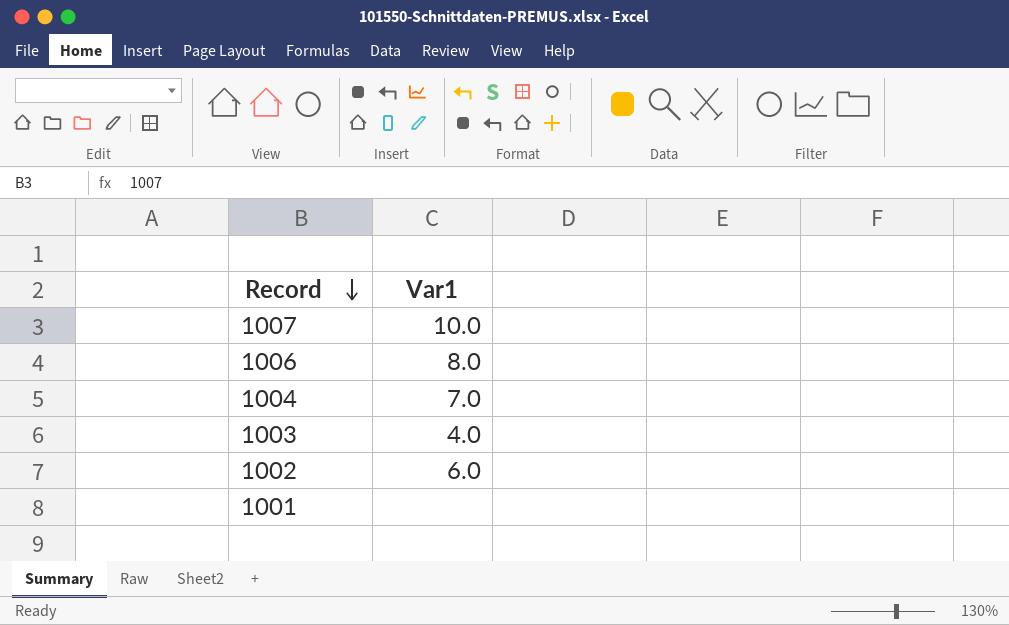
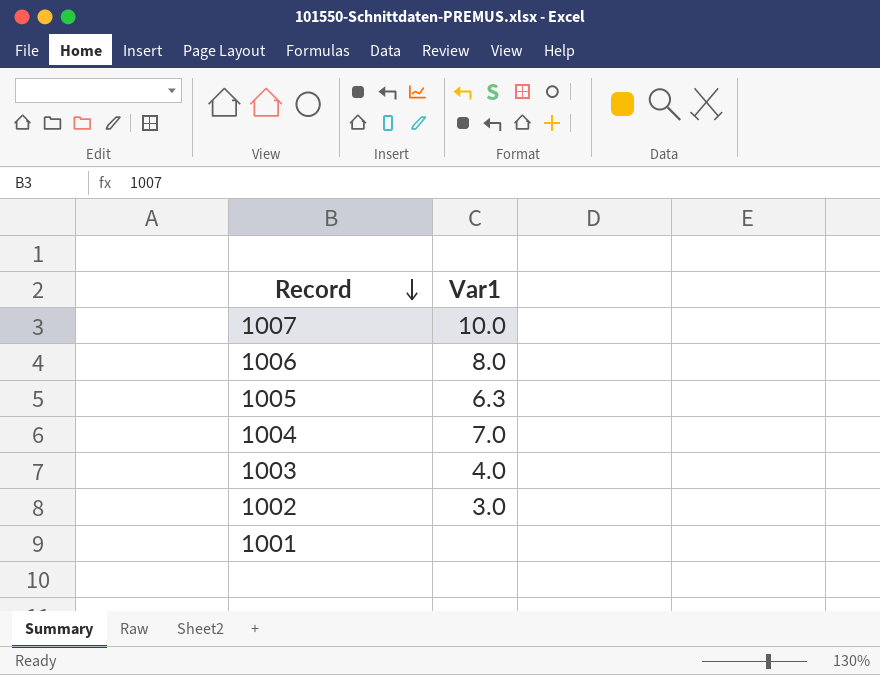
row 1005: none -> 6.3
1002 | Var1: 6.0 -> 3.0

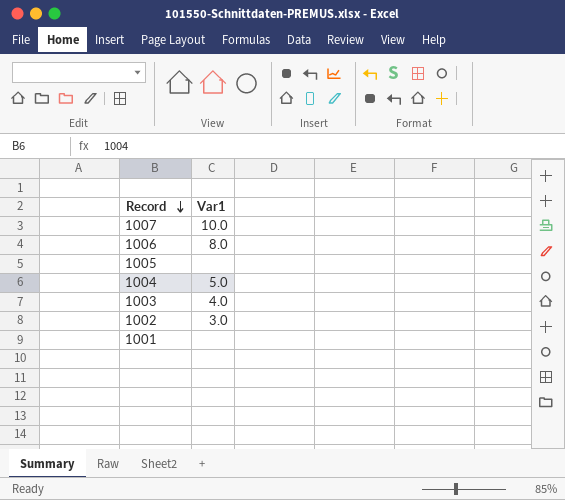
1005 | Var1: 6.3 -> none
1004 | Var1: 7.0 -> 5.0

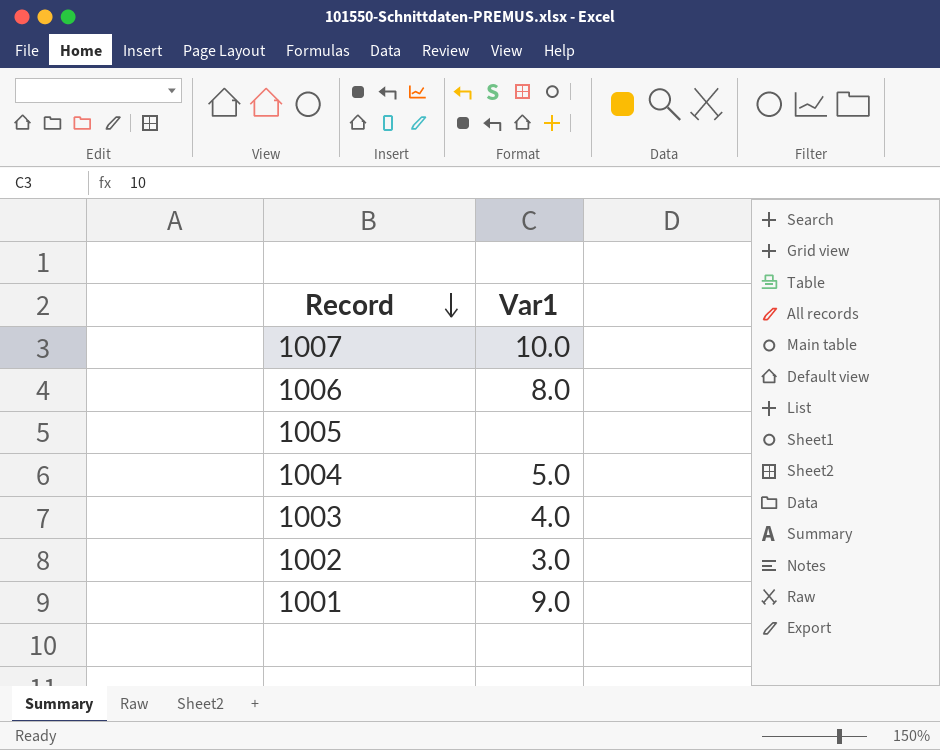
1001 | Var1: none -> 9.0

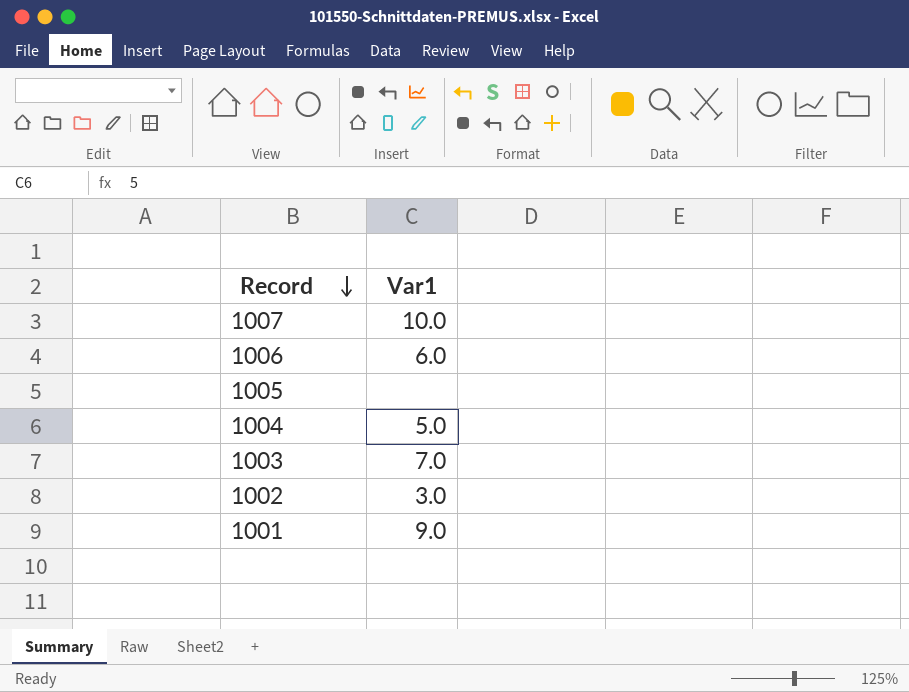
1006 | Var1: 8.0 -> 6.0
1003 | Var1: 4.0 -> 7.0

